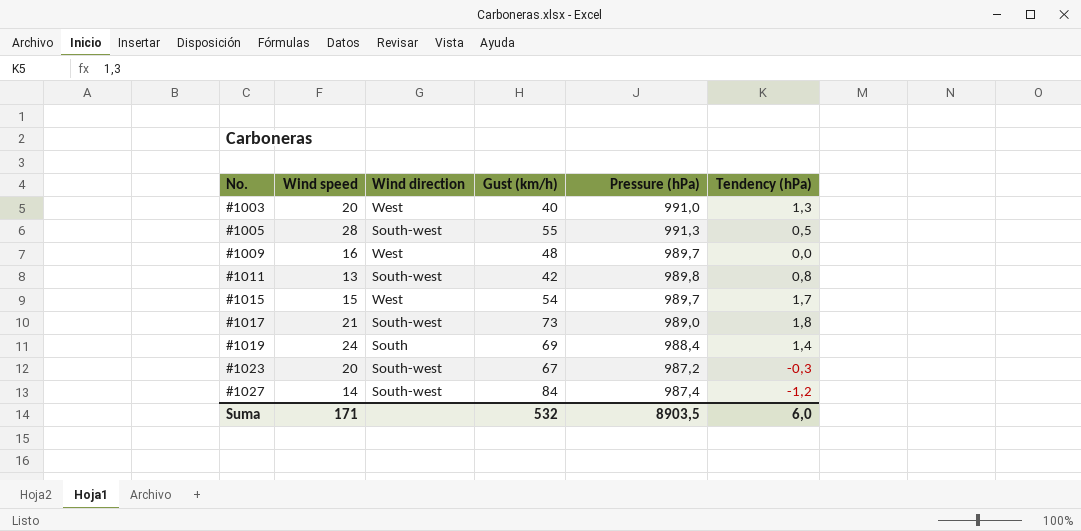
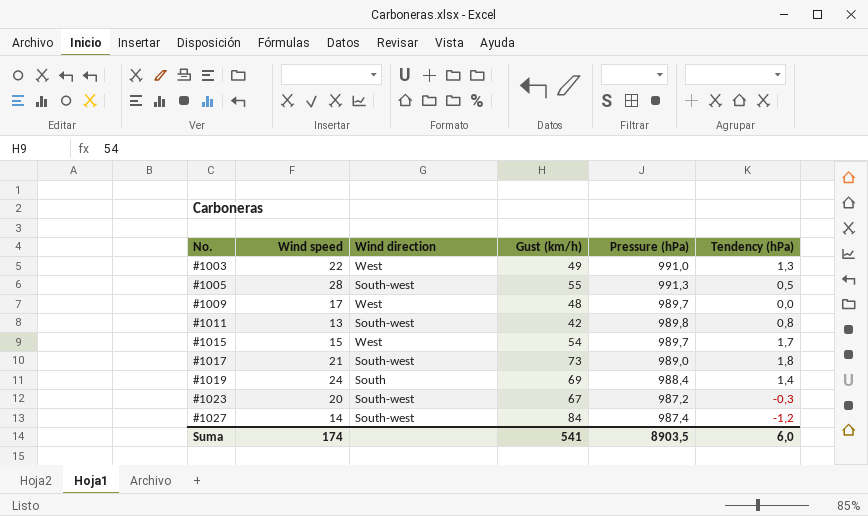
#1003 | Wind speed: 20 -> 22
#1003 | Gust (km/h): 40 -> 49
#1009 | Wind speed: 16 -> 17
Suma | Wind speed: 171 -> 174
Suma | Gust (km/h): 532 -> 541

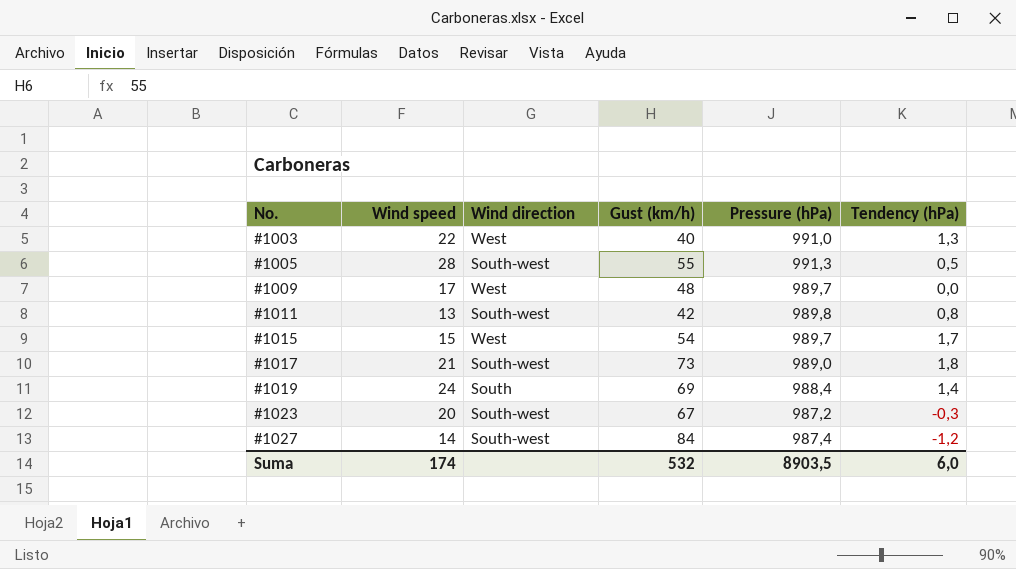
#1003 | Gust (km/h): 49 -> 40
Suma | Gust (km/h): 541 -> 532

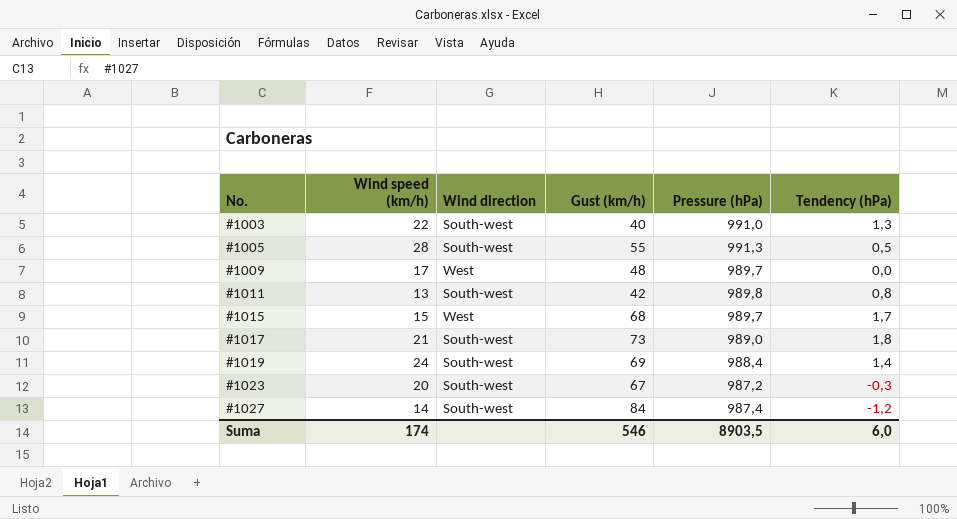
column name: Wind speed -> Wind speed (km/h)
#1003 | Wind direction: West -> South-west
#1015 | Gust (km/h): 54 -> 68
#1019 | Wind direction: South -> South-west
Suma | Gust (km/h): 532 -> 546

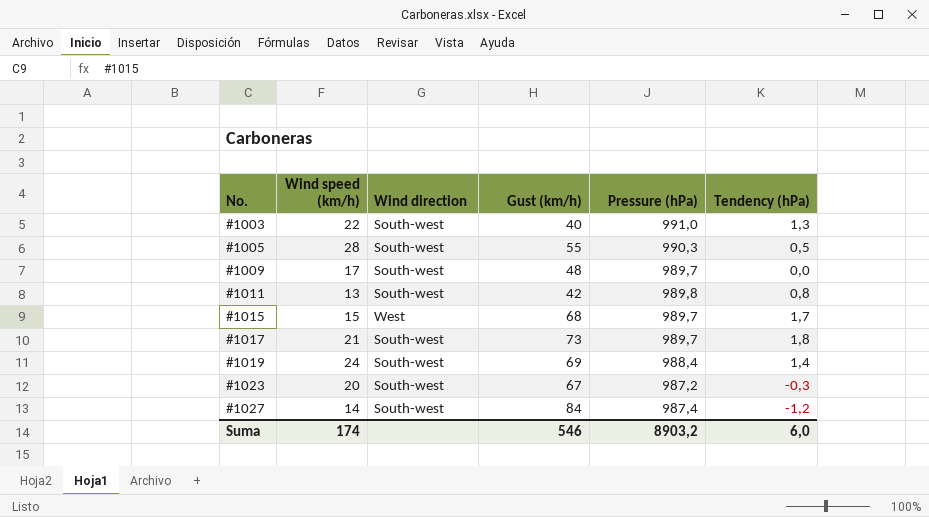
#1005 | Pressure (hPa): 991,3 -> 990,3
#1009 | Wind direction: West -> South-west
#1017 | Pressure (hPa): 989,0 -> 989,7
Suma | Pressure (hPa): 8903,5 -> 8903,2

